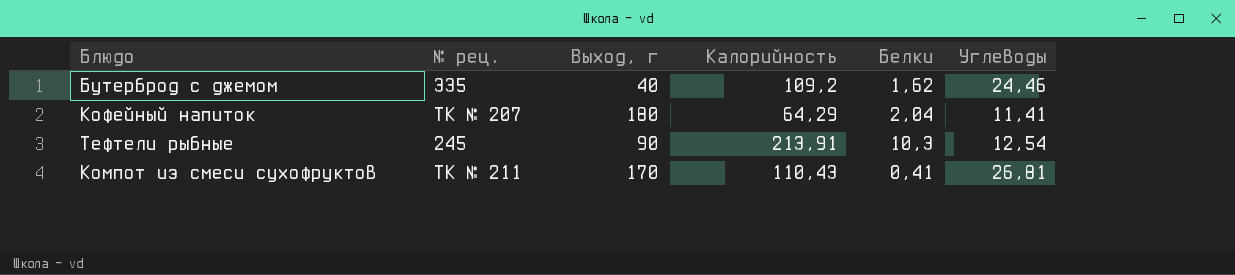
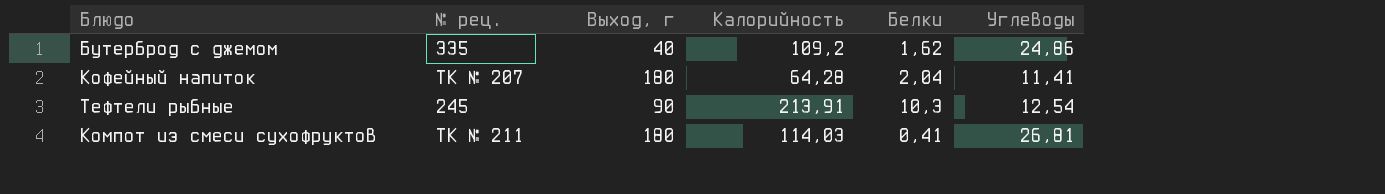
Бутерброд с джемом | Углеводы: 24,46 -> 24,86
Кофейный напиток | Калорийность: 64,29 -> 64,28
Компот из смеси сухофруктов | Выход, г: 170 -> 180
Компот из смеси сухофруктов | Калорийность: 110,43 -> 114,03

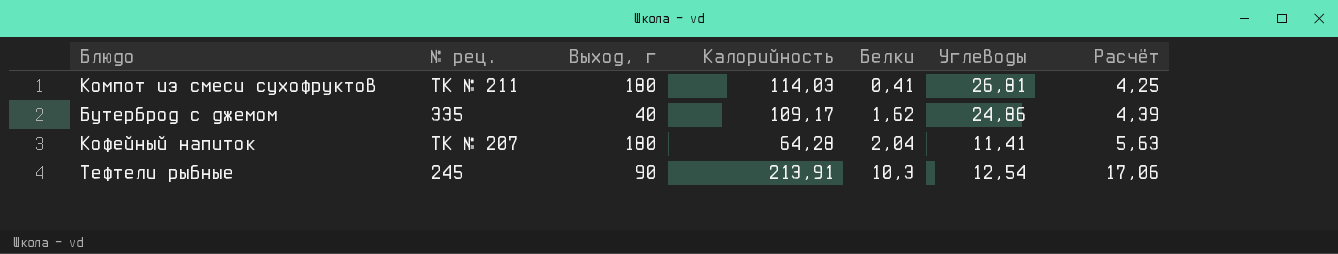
row order: none -> Белки ascending
column Расчёт | formula: none -> [Калорийность] / [Углеводы]
Бутерброд с джемом | Калорийность: 109,2 -> 109,17

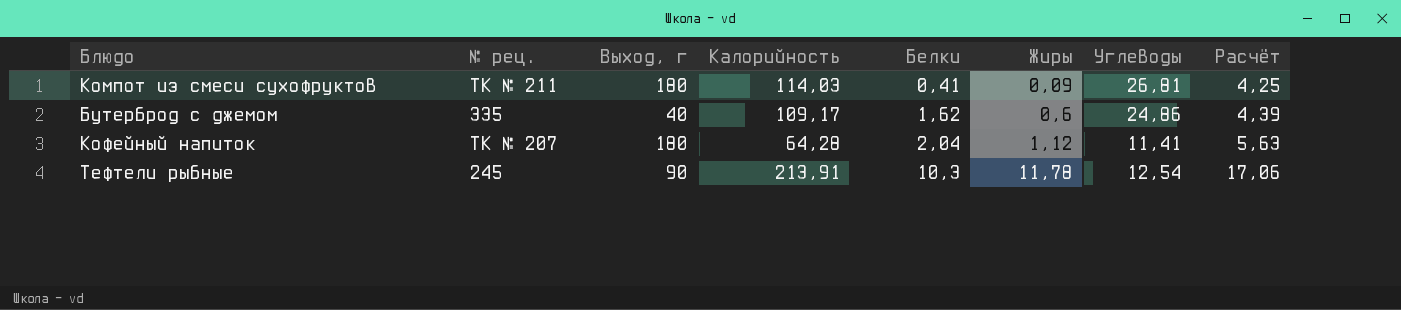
column Жиры | position: none -> 6

